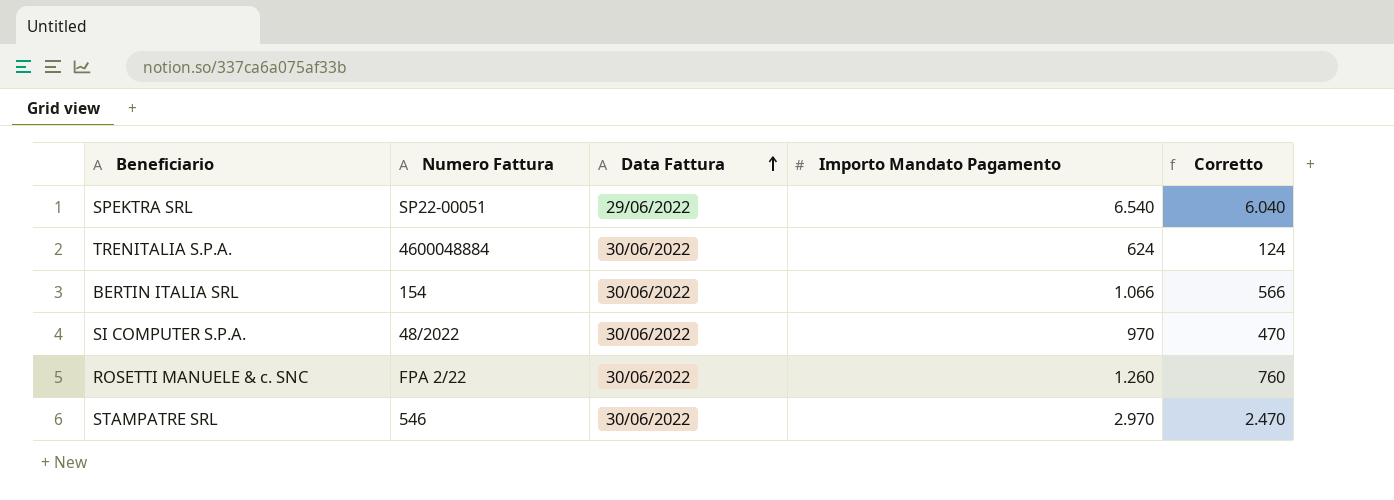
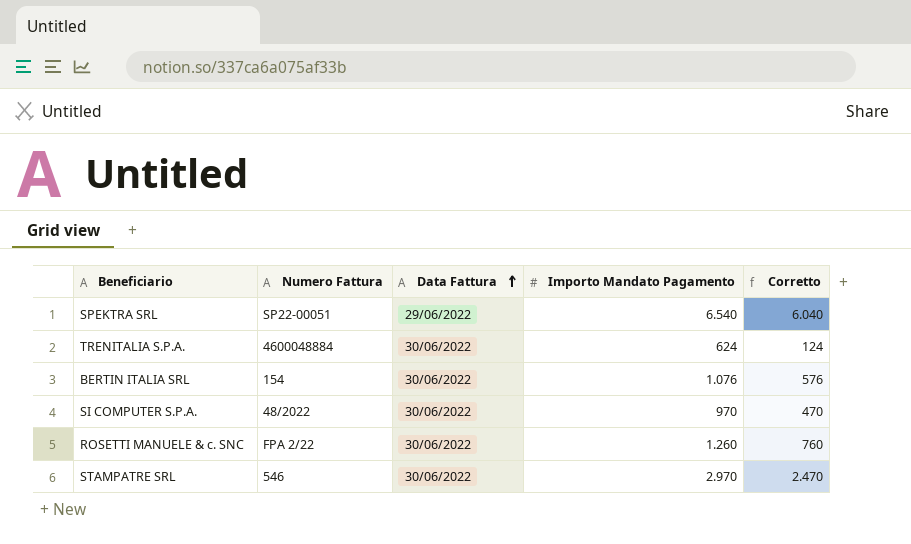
BERTIN ITALIA SRL | Importo Mandato Pagamento: 1.066 -> 1.076
BERTIN ITALIA SRL | Corretto: 566 -> 576

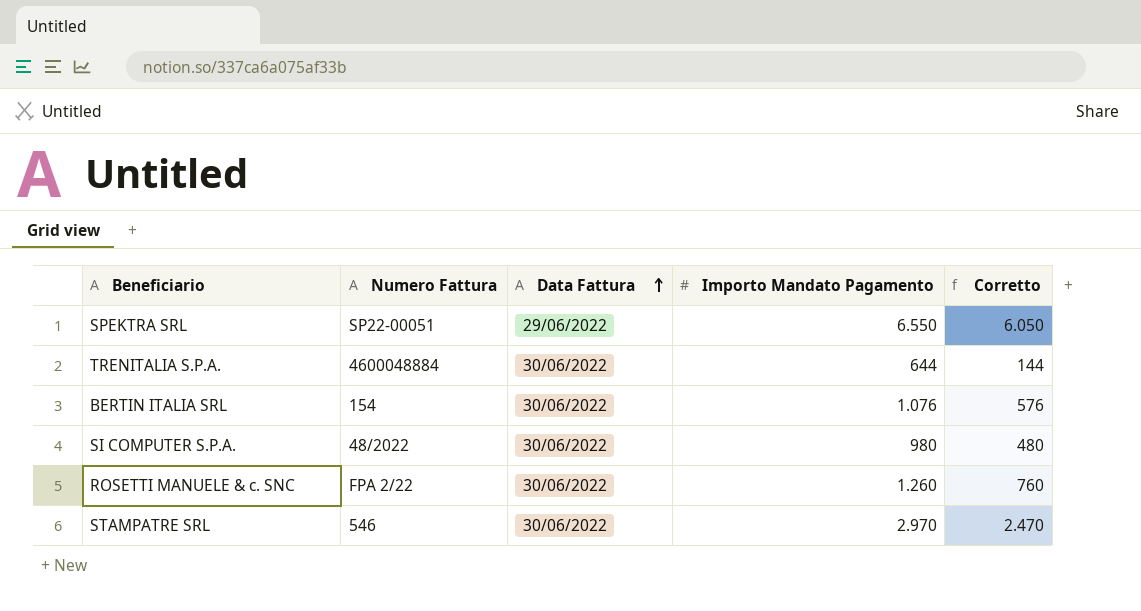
SPEKTRA SRL | Importo Mandato Pagamento: 6.540 -> 6.550
SPEKTRA SRL | Corretto: 6.040 -> 6.050
TRENITALIA S.P.A. | Importo Mandato Pagamento: 624 -> 644
TRENITALIA S.P.A. | Corretto: 124 -> 144
SI COMPUTER S.P.A. | Importo Mandato Pagamento: 970 -> 980
SI COMPUTER S.P.A. | Corretto: 470 -> 480

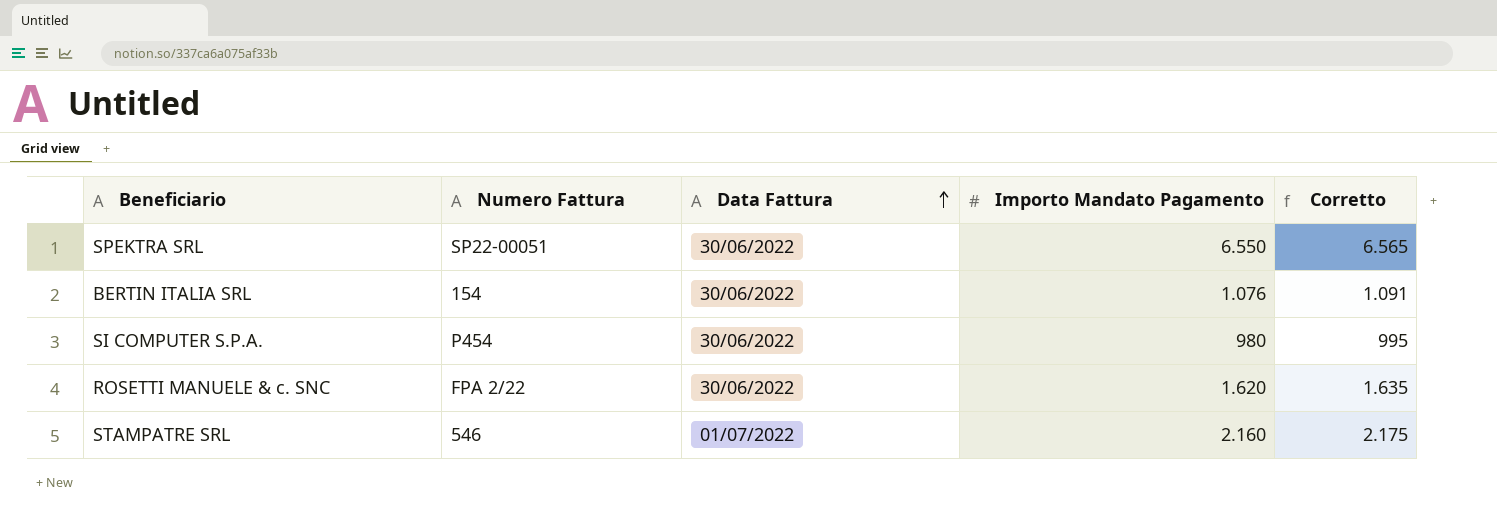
column Corretto | formula: [Importo Mandato Pagamento] - 500 -> [Importo Mandato Pagamento] + 15
row TRENITALIA S.P.A.: 4600048884 | 30/06/2022 | 644 | 144 -> none
SPEKTRA SRL | Data Fattura: 29/06/2022 -> 30/06/2022
SI COMPUTER S.P.A. | Numero Fattura: 48/2022 -> P454
ROSETTI MANUELE & c. SNC | Importo Mandato Pagamento: 1.260 -> 1.620
STAMPATRE SRL | Data Fattura: 30/06/2022 -> 01/07/2022
STAMPATRE SRL | Importo Mandato Pagamento: 2.970 -> 2.160

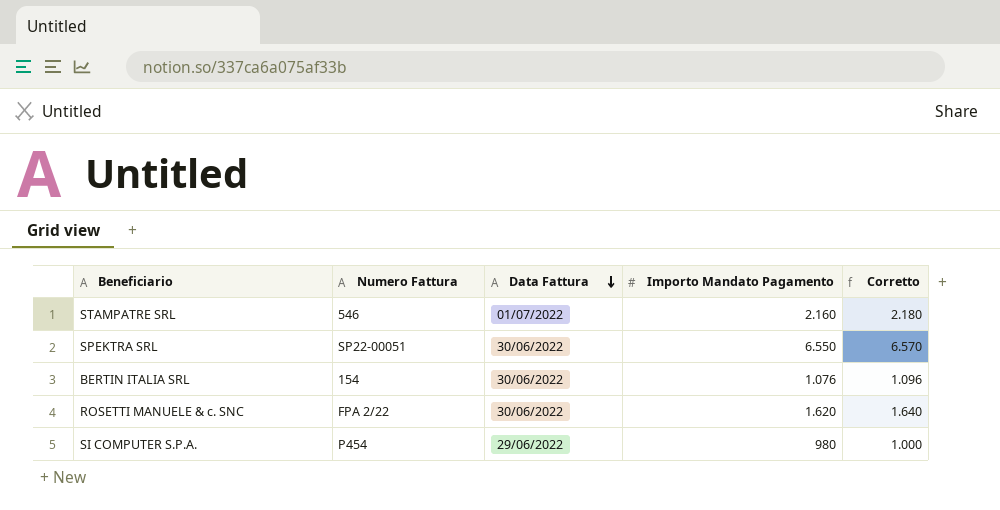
row order: Data Fattura ascending -> Data Fattura descending
column Corretto | formula: [Importo Mandato Pagamento] + 15 -> [Importo Mandato Pagamento] + 20
SI COMPUTER S.P.A. | Data Fattura: 30/06/2022 -> 29/06/2022

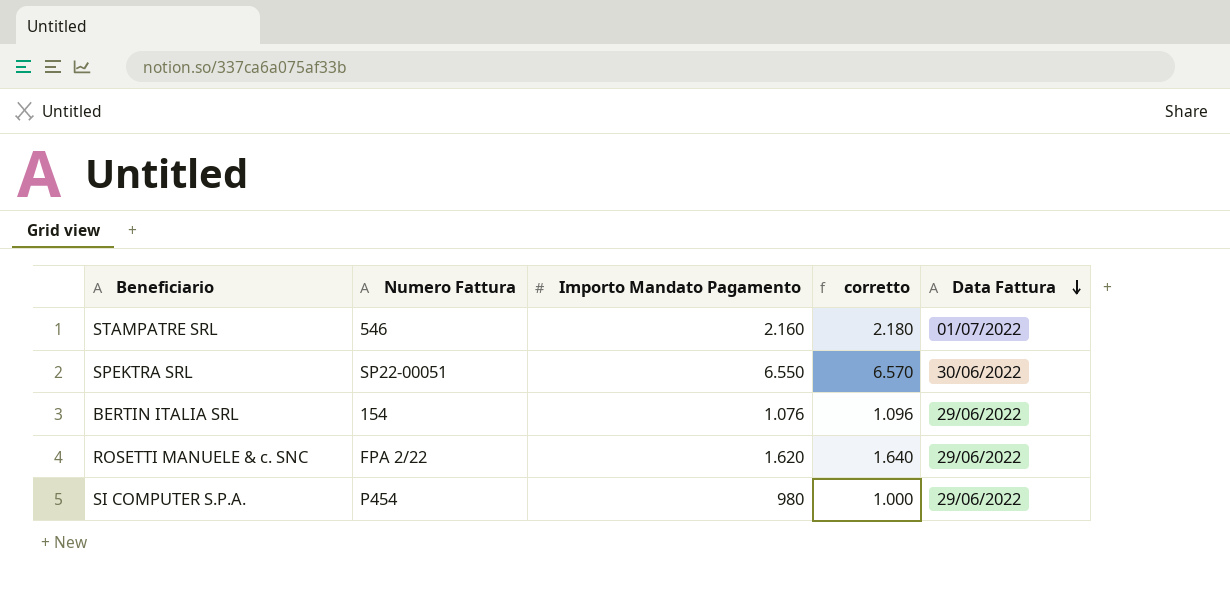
column name: Corretto -> corretto
column Data Fattura | position: 3 -> 5
BERTIN ITALIA SRL | Data Fattura: 30/06/2022 -> 29/06/2022
ROSETTI MANUELE & c. SNC | Data Fattura: 30/06/2022 -> 29/06/2022

